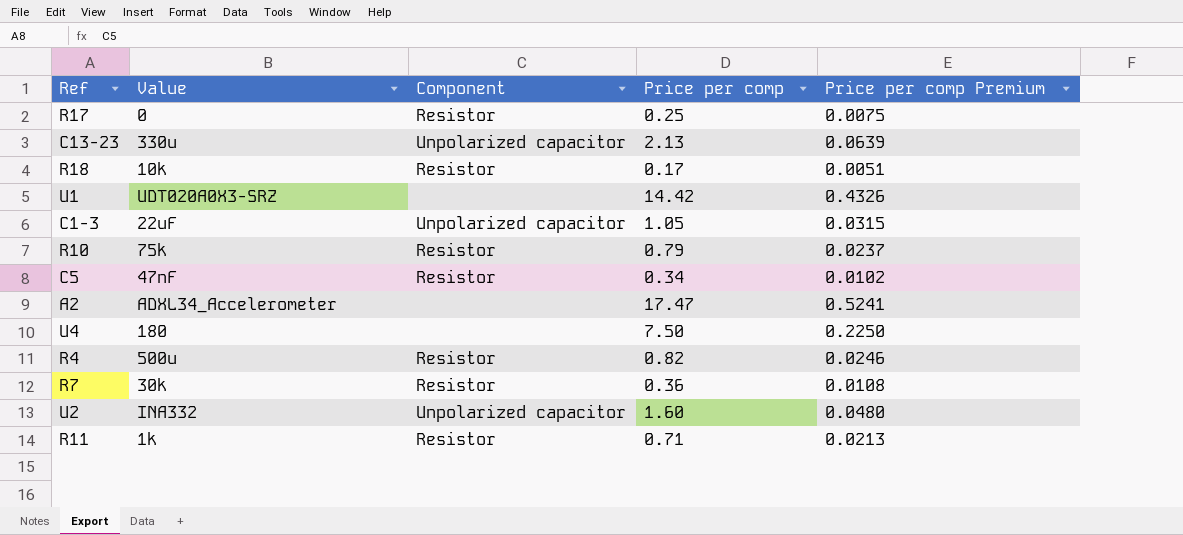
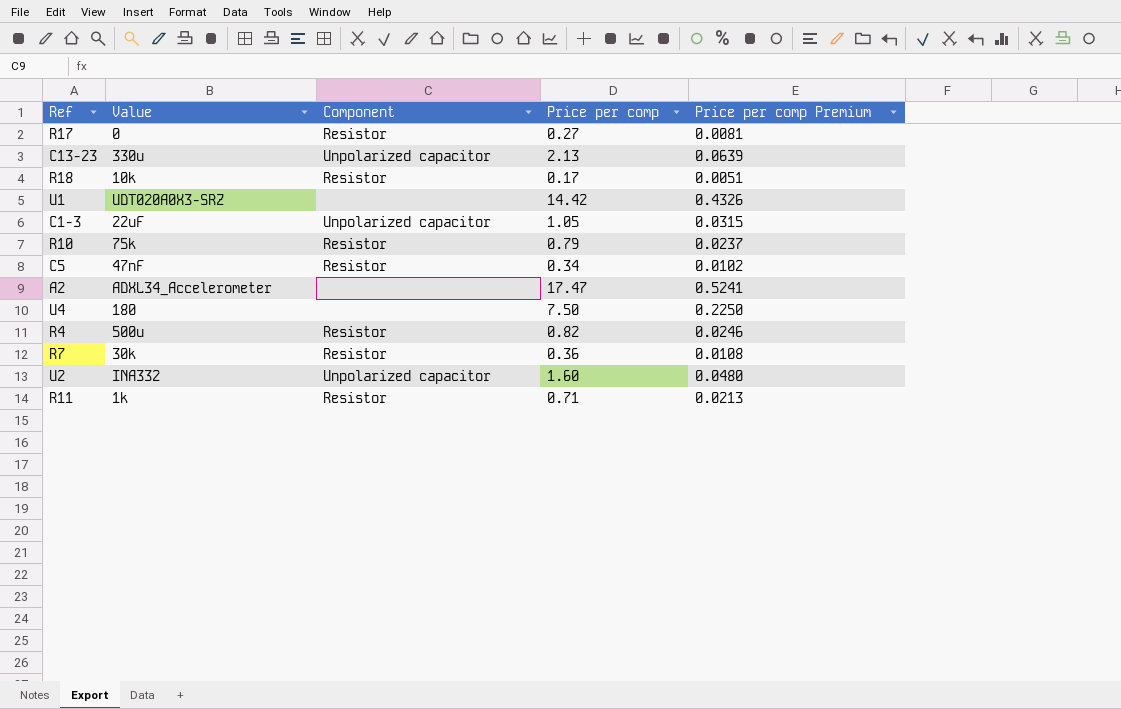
R17 | Price per comp: 0.25 -> 0.27
R17 | Price per comp Premium: 0.0075 -> 0.0081

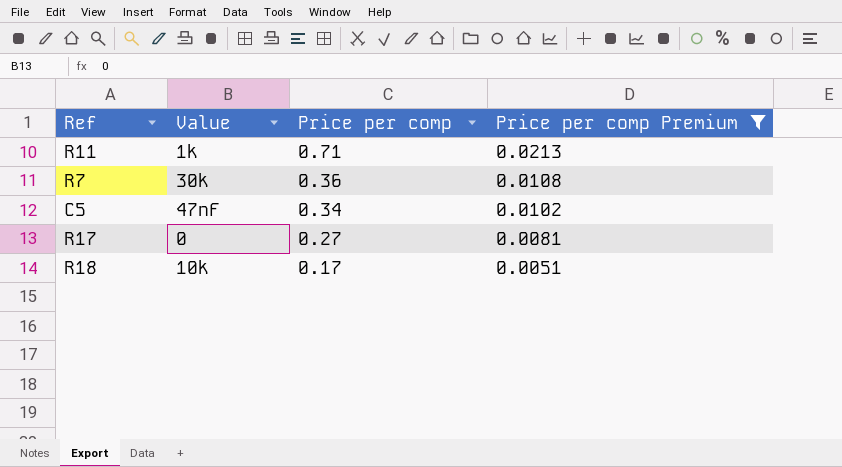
filter: none -> Price per comp Premium <= 0.0213
row order: none -> Price per comp descending
column Component | position: 3 -> none

